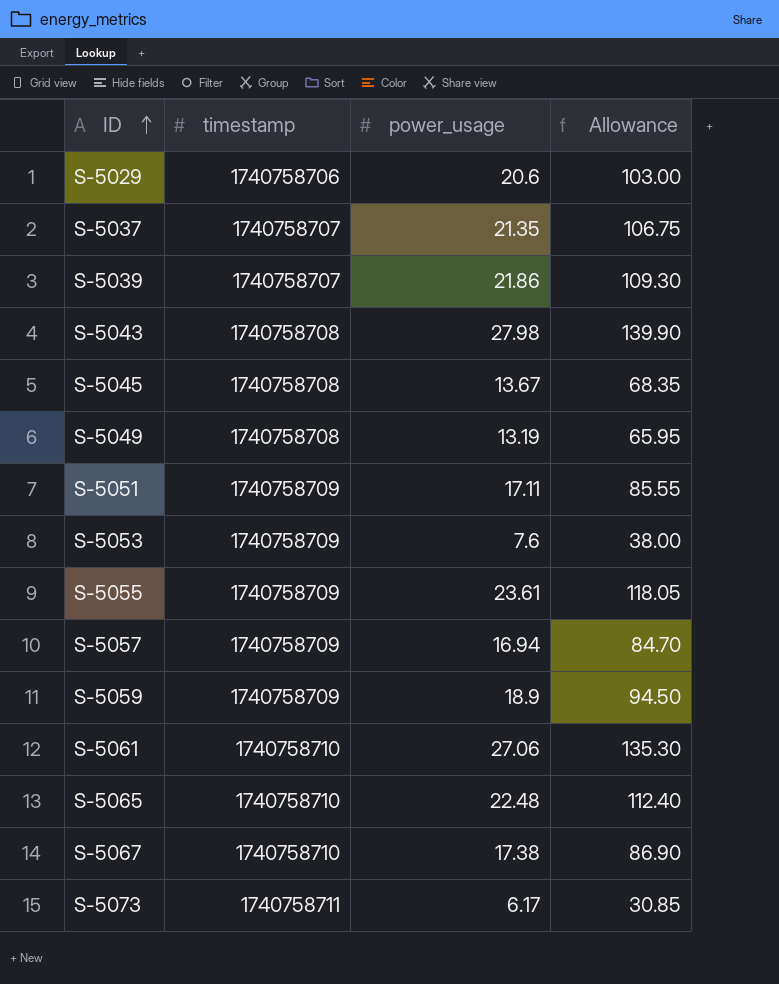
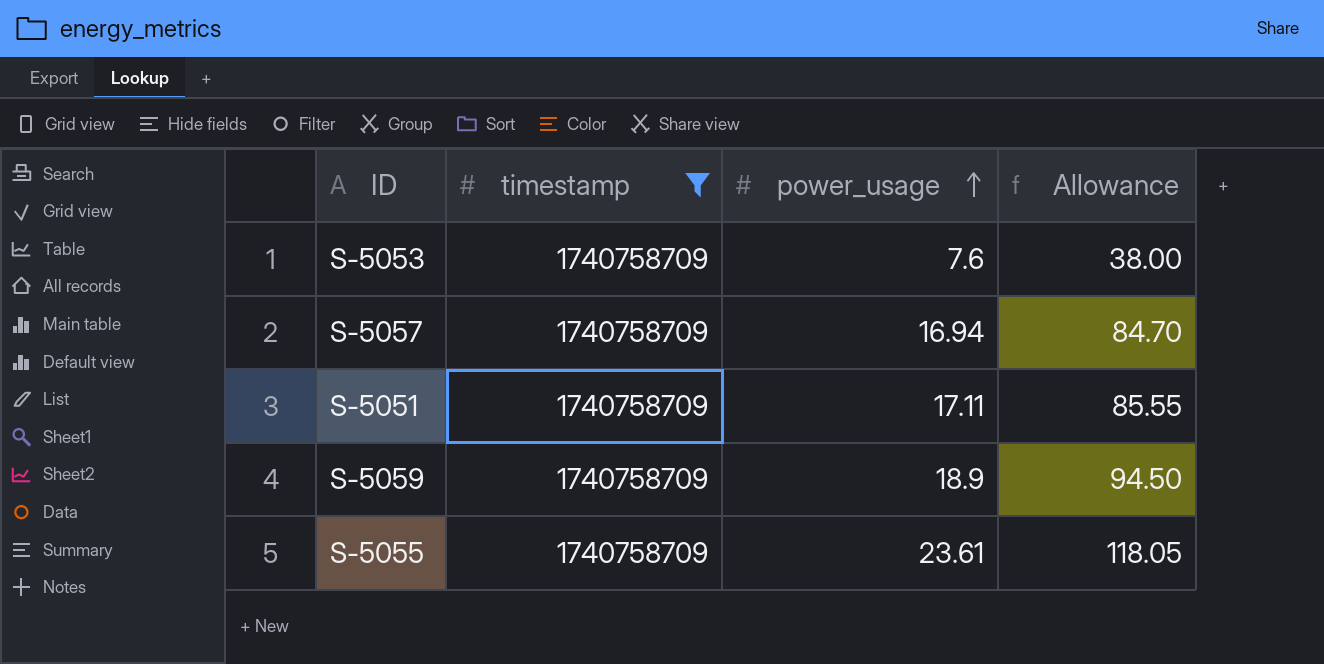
filter: none -> timestamp = 1740758709
row order: ID ascending -> power_usage ascending

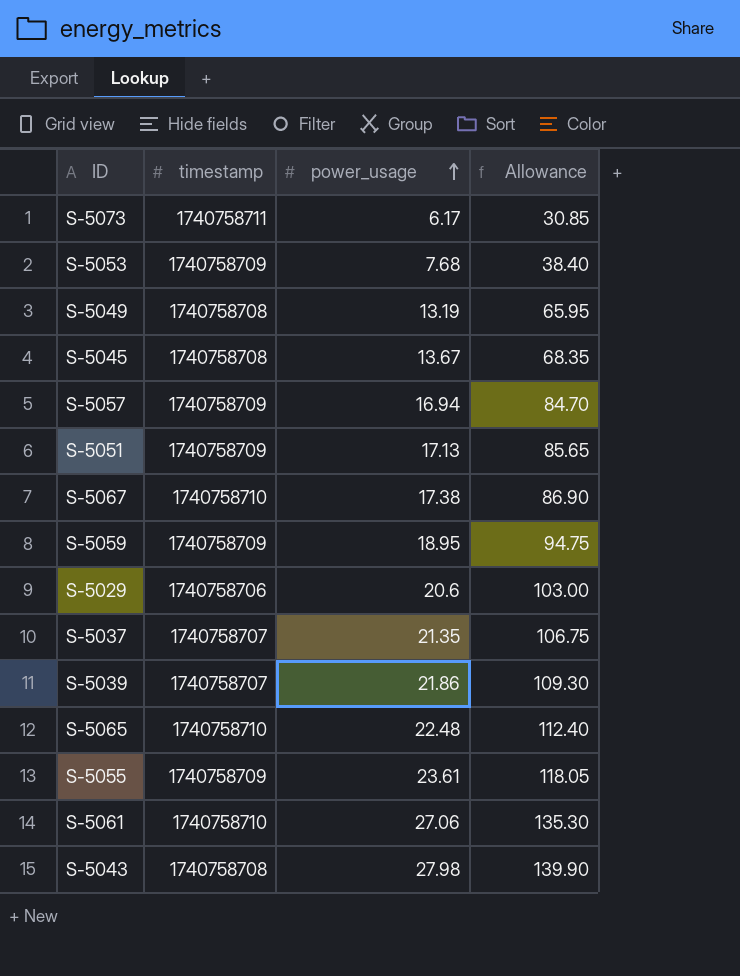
filter: timestamp = 1740758709 -> none
S-5053 | power_usage: 7.6 -> 7.68
S-5053 | Allowance: 38.00 -> 38.40
S-5051 | power_usage: 17.11 -> 17.13
S-5051 | Allowance: 85.55 -> 85.65
S-5059 | power_usage: 18.9 -> 18.95
S-5059 | Allowance: 94.50 -> 94.75

